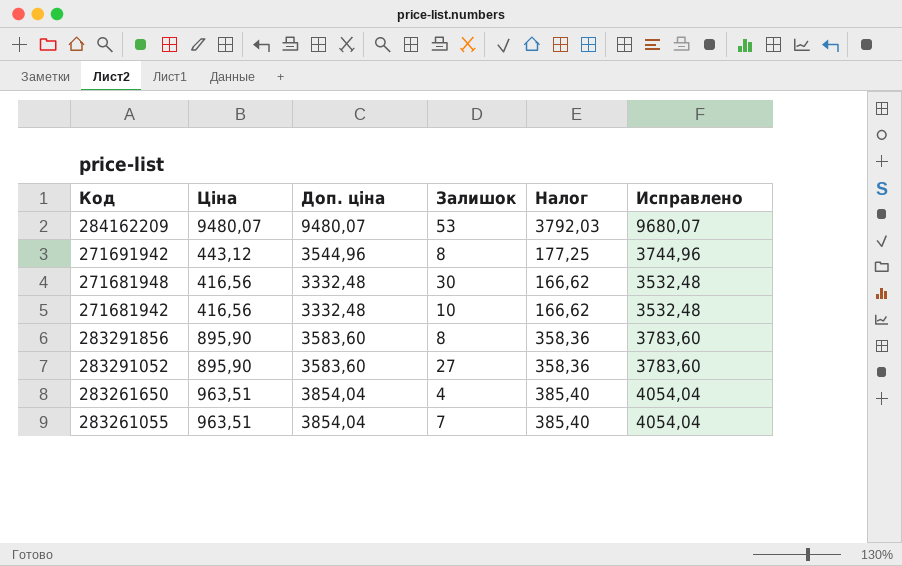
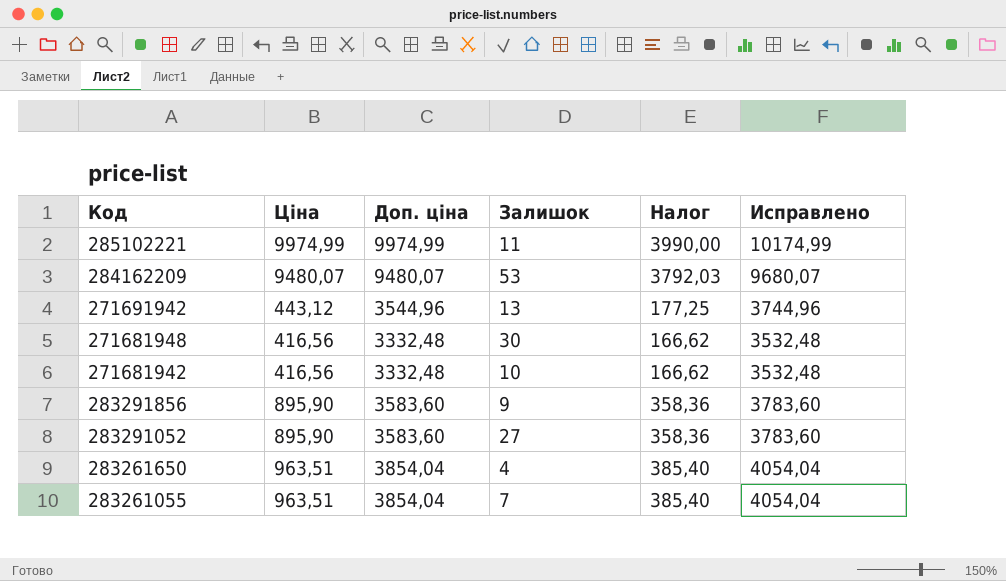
row 285102221: none -> 9974,99 | 9974,99 | 11 | 3990,00 | 10174,99
271691942 | Залишок: 8 -> 13
283291856 | Залишок: 8 -> 9

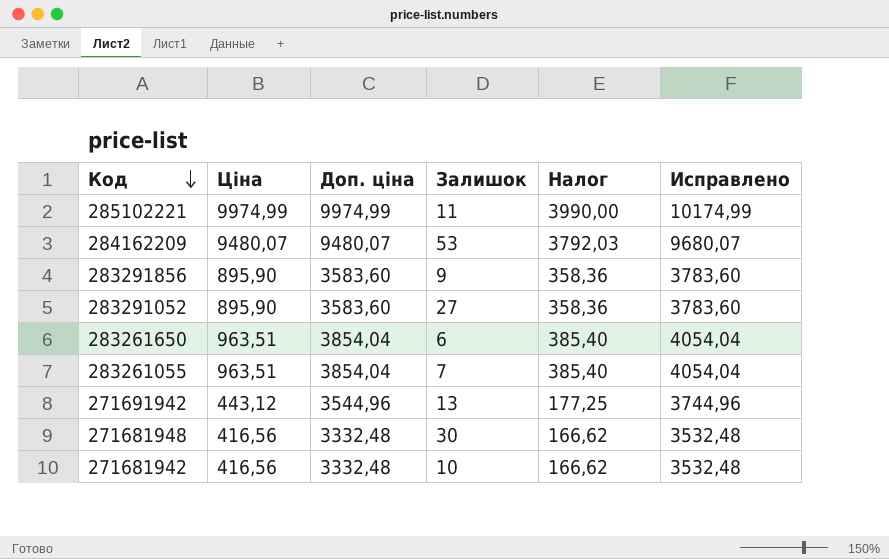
row order: none -> Код descending
283261650 | Залишок: 4 -> 6

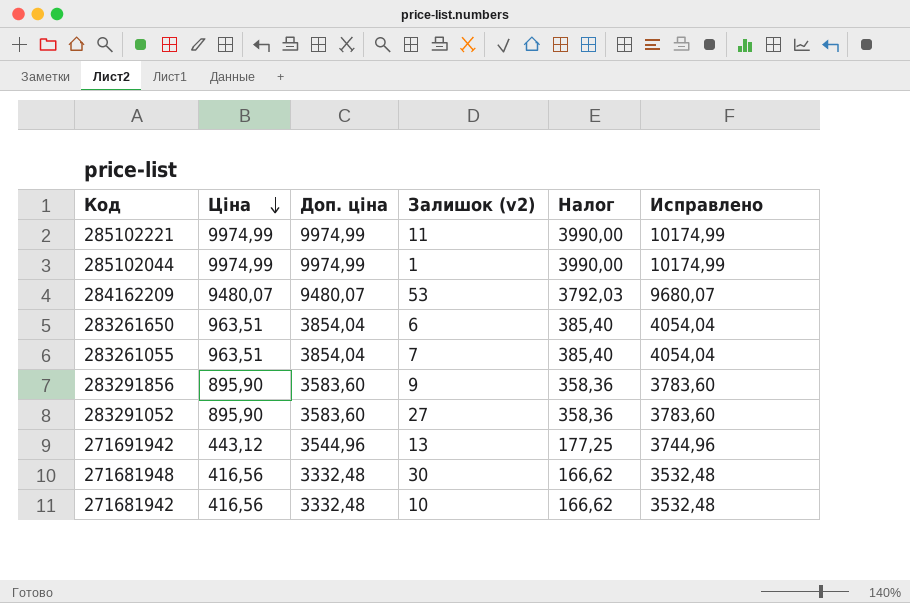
row order: Код descending -> Ціна descending
column name: Залишок -> Залишок (v2)
row 285102044: none -> 9974,99 | 9974,99 | 1 | 3990,00 | 10174,99

